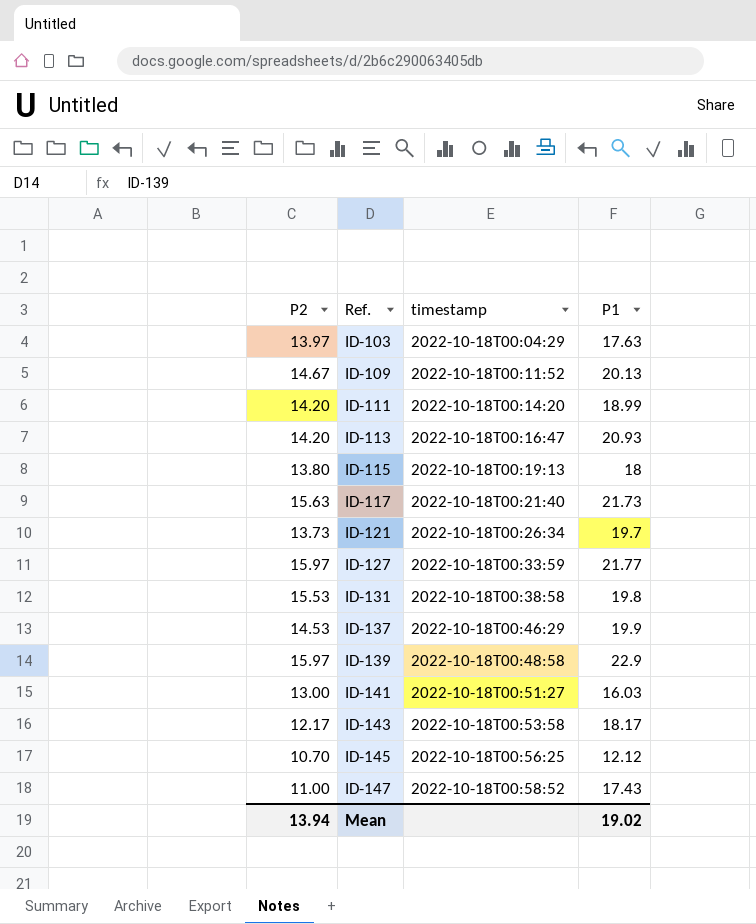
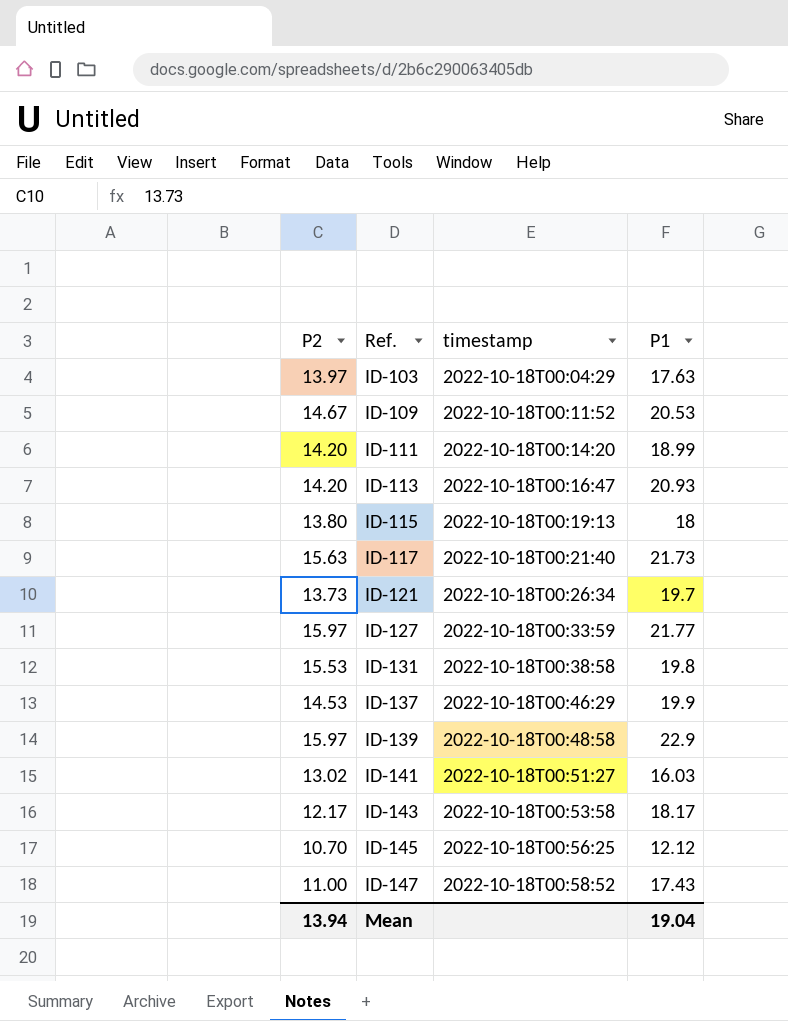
ID-109 | P1: 20.13 -> 20.53
ID-141 | P2: 13.00 -> 13.02
Mean | P1: 19.02 -> 19.04

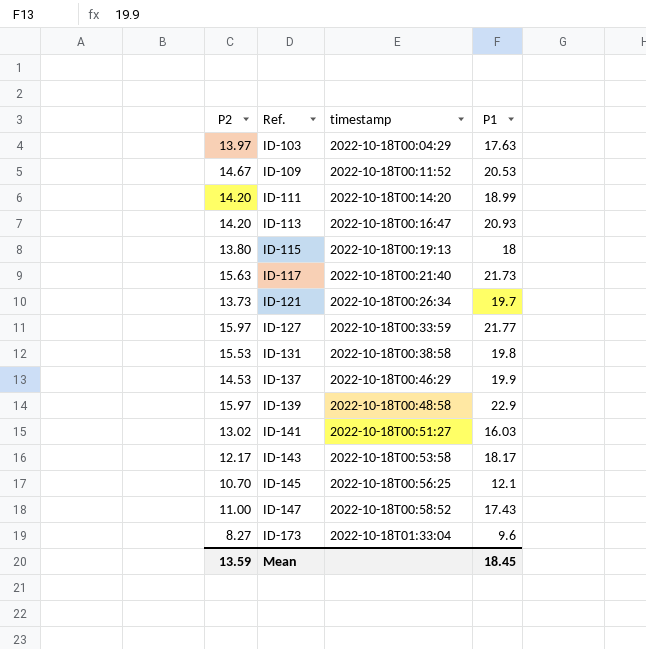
ID-145 | P1: 12.12 -> 12.1
row ID-173: none -> 8.27 | 2022-10-18T01:33:04 | 9.6
Mean | P2: 13.94 -> 13.59
Mean | P1: 19.04 -> 18.45

